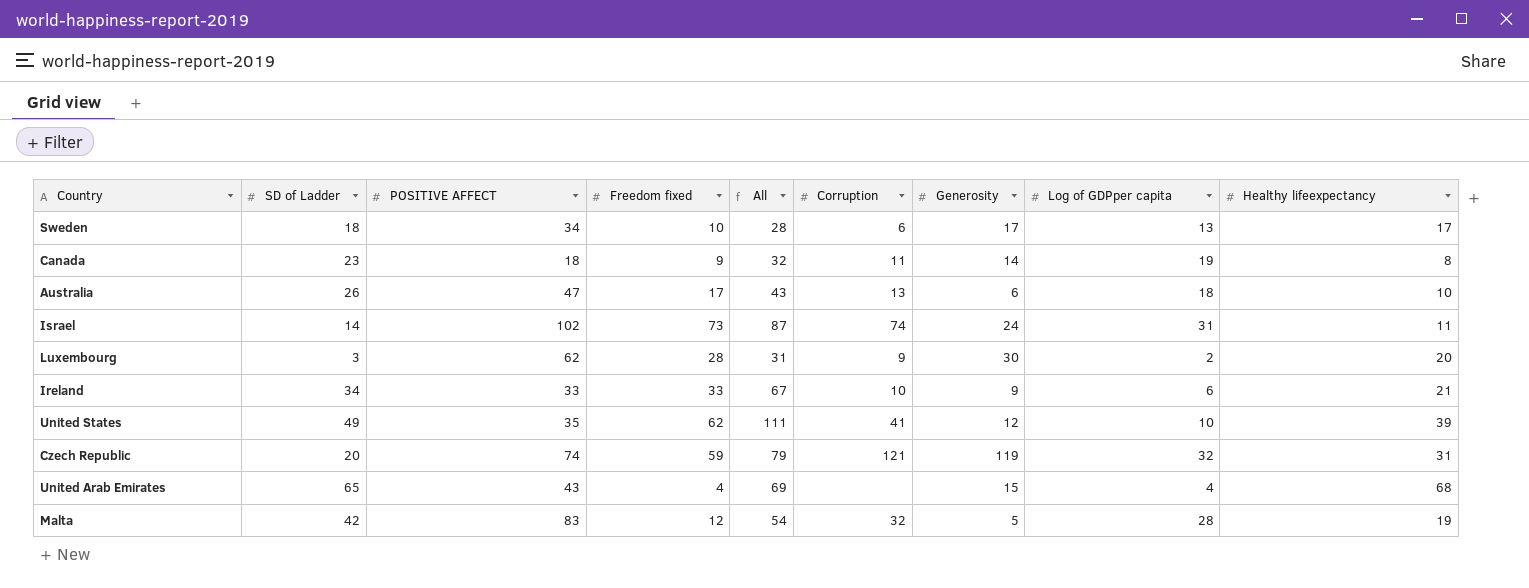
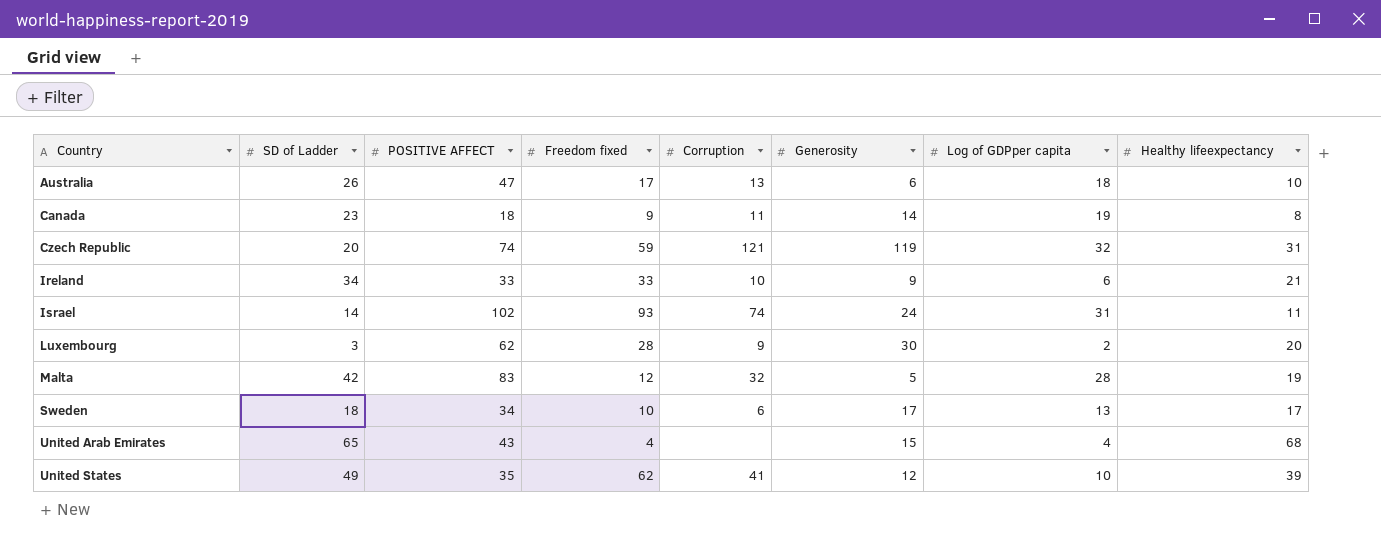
row order: none -> Country ascending
column All | formula: [SD of Ladder] + [Freedom fixed] -> none
Israel | Freedom fixed: 73 -> 93

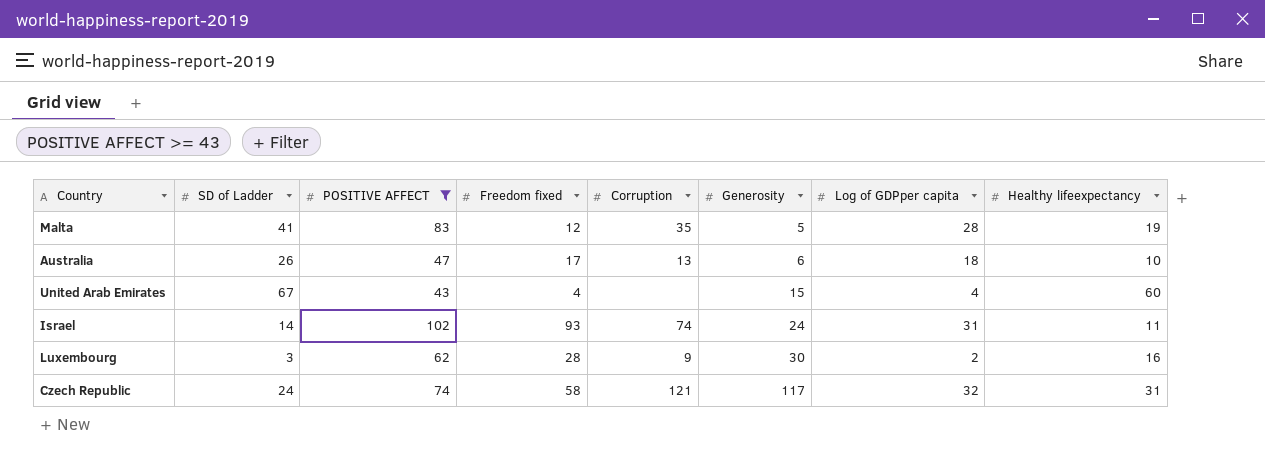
filter: none -> POSITIVE AFFECT >= 43
row order: Country ascending -> Generosity ascending
Malta | SD of Ladder: 42 -> 41
Malta | Corruption: 32 -> 35
United Arab Emirates | SD of Ladder: 65 -> 67
United Arab Emirates | Healthy lifeexpectancy: 68 -> 60
Luxembourg | Healthy lifeexpectancy: 20 -> 16
Czech Republic | SD of Ladder: 20 -> 24
Czech Republic | Freedom fixed: 59 -> 58
Czech Republic | Generosity: 119 -> 117

